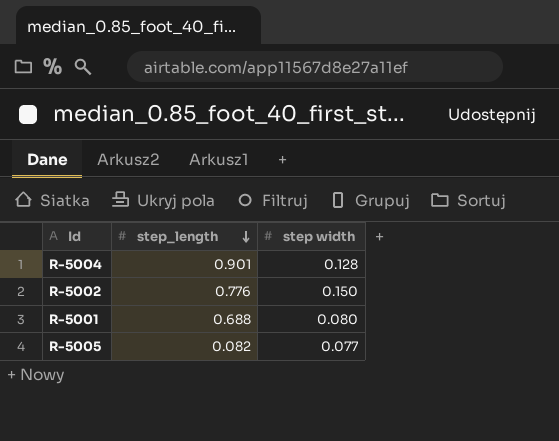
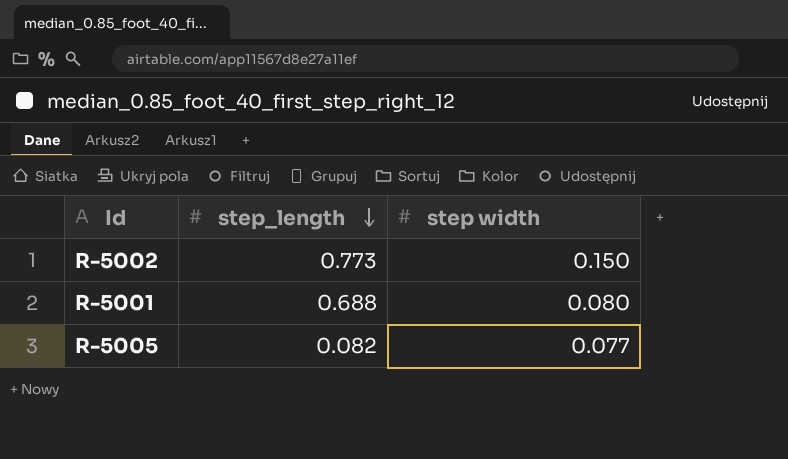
row R-5004: 0.901 | 0.128 -> none
R-5002 | step_length: 0.776 -> 0.773

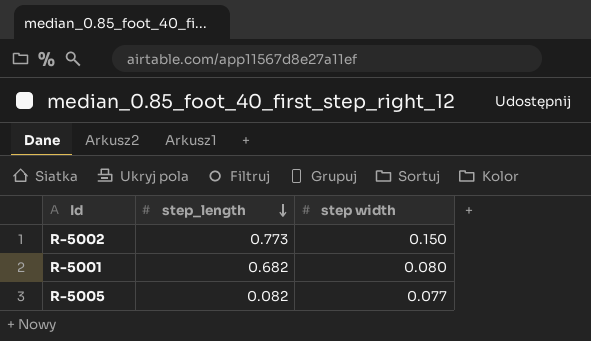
R-5001 | step_length: 0.688 -> 0.682

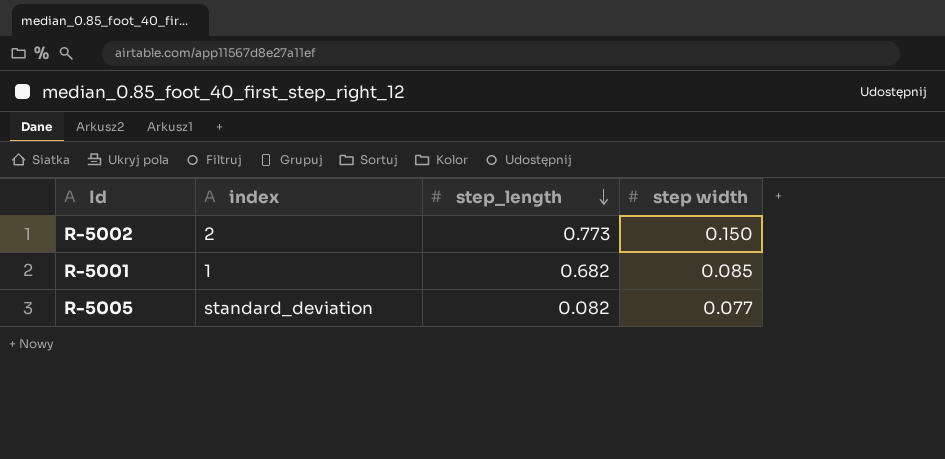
column index | position: none -> 2
R-5001 | step width: 0.080 -> 0.085

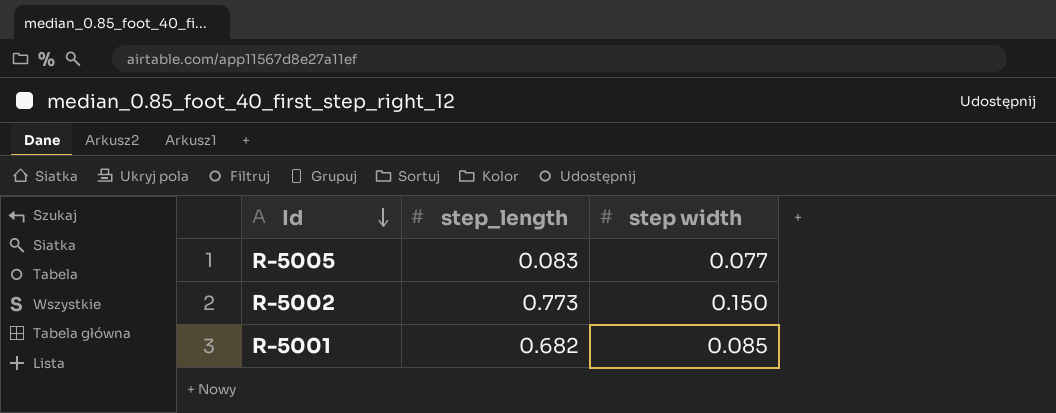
row order: step_length descending -> Id descending
column index | position: 2 -> none
R-5005 | step_length: 0.082 -> 0.083

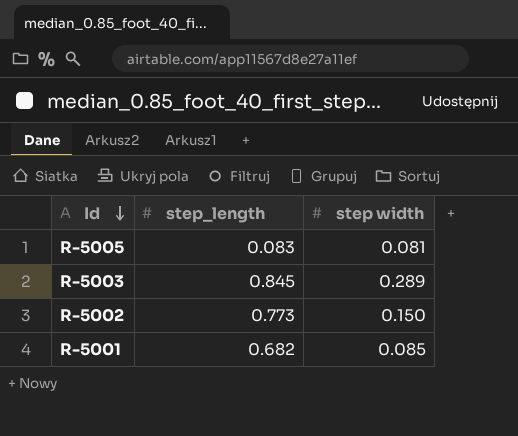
R-5005 | step width: 0.077 -> 0.081
row R-5003: none -> 0.845 | 0.289

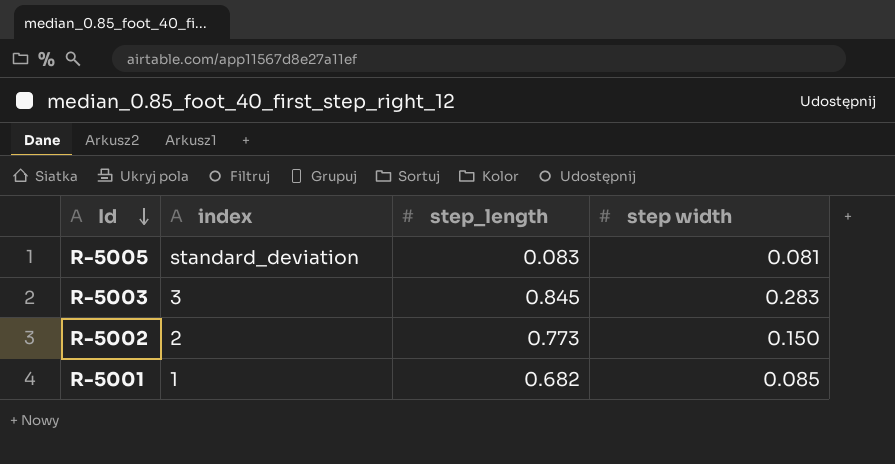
column index | position: none -> 2
R-5003 | step width: 0.289 -> 0.283

